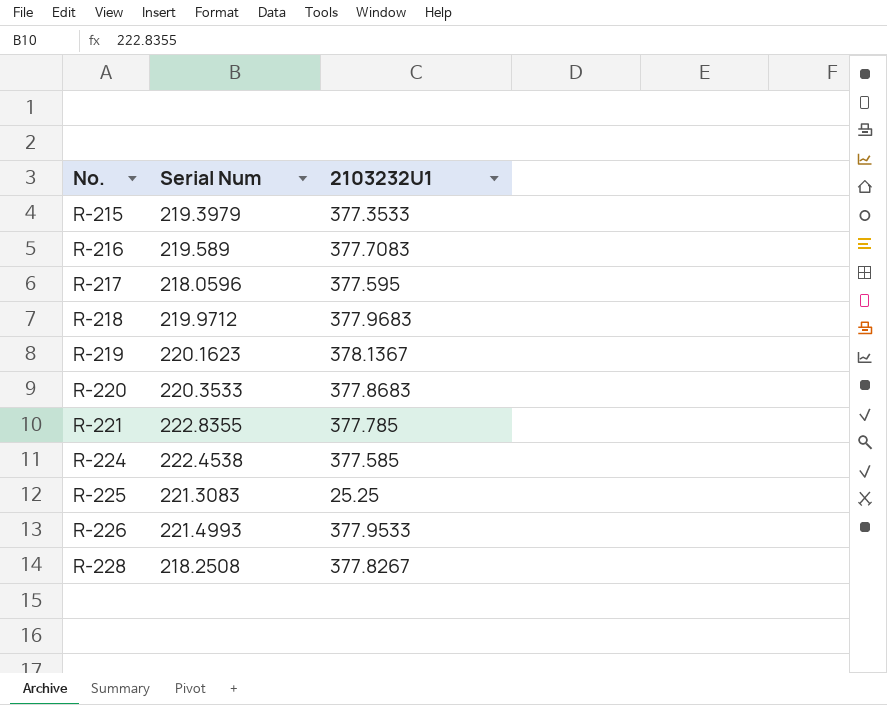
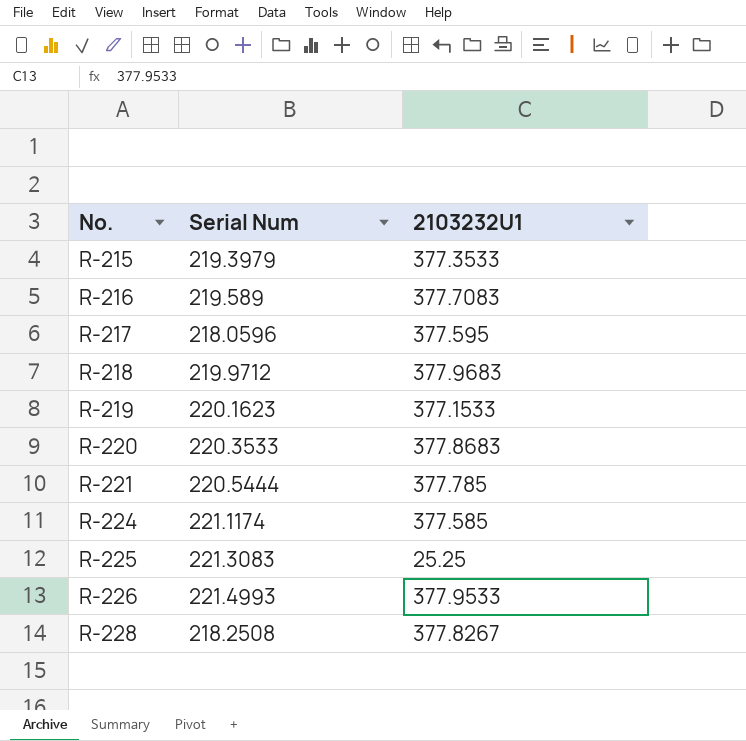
R-219 | 2103232U1: 378.1367 -> 377.1533
R-221 | Serial Num: 222.8355 -> 220.5444
R-224 | Serial Num: 222.4538 -> 221.1174

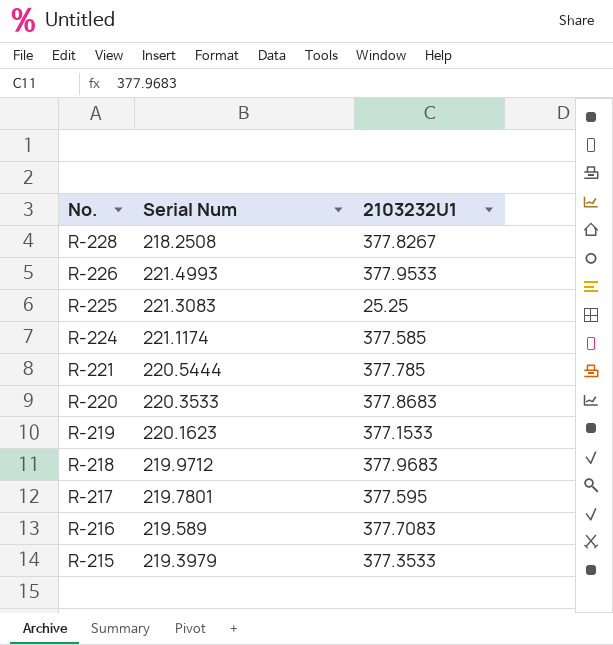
row order: No. ascending -> No. descending
R-217 | Serial Num: 218.0596 -> 219.7801

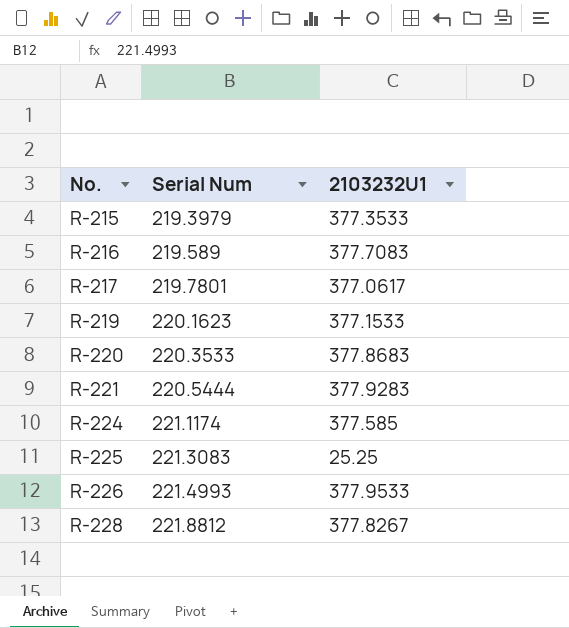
row order: No. descending -> No. ascending
row R-218: 219.9712 | 377.9683 -> none
R-217 | 2103232U1: 377.595 -> 377.0617
R-221 | 2103232U1: 377.785 -> 377.9283
R-228 | Serial Num: 218.2508 -> 221.8812

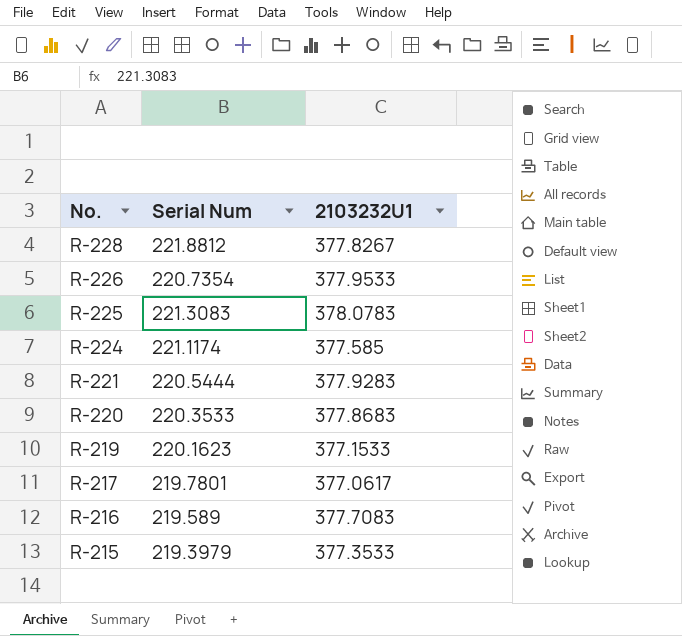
row order: No. ascending -> No. descending
R-226 | Serial Num: 221.4993 -> 220.7354
R-225 | 2103232U1: 25.25 -> 378.0783

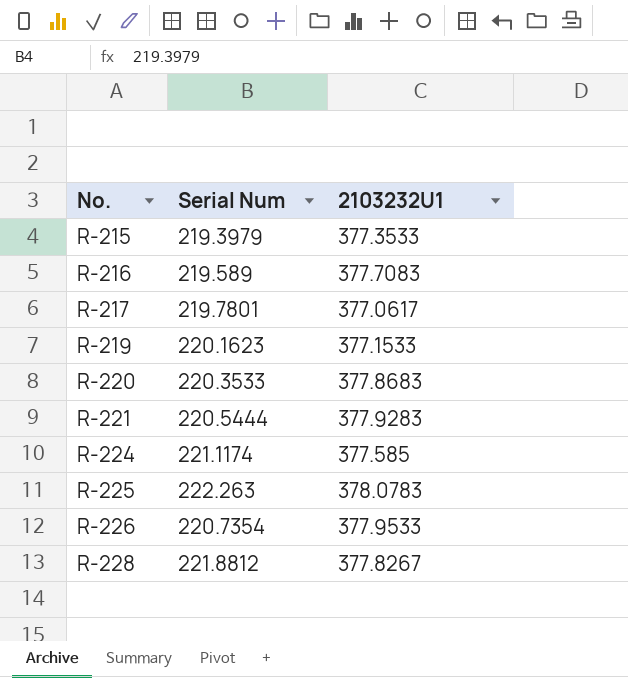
row order: No. descending -> No. ascending
R-225 | Serial Num: 221.3083 -> 222.263

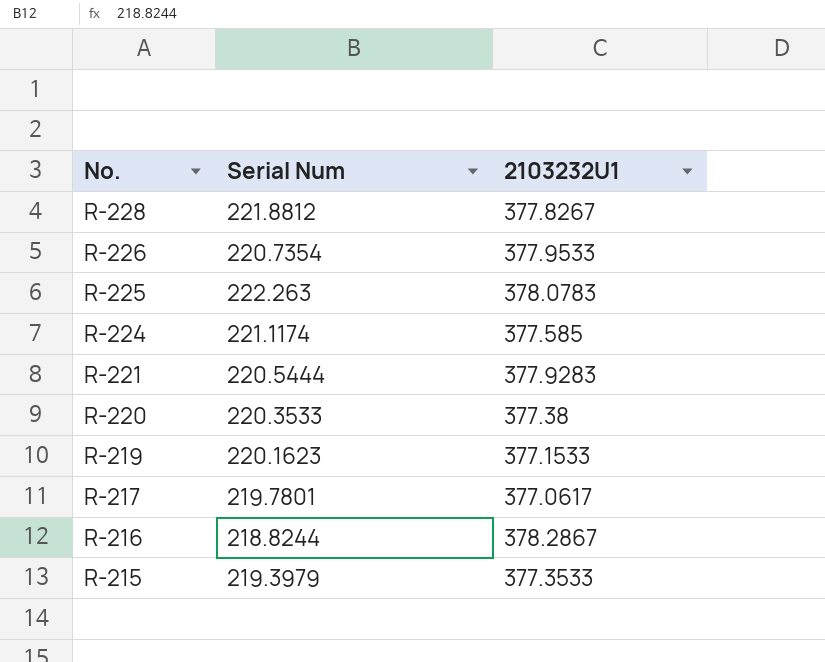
row order: No. ascending -> No. descending
R-220 | 2103232U1: 377.8683 -> 377.38
R-216 | Serial Num: 219.589 -> 218.8244
R-216 | 2103232U1: 377.7083 -> 378.2867

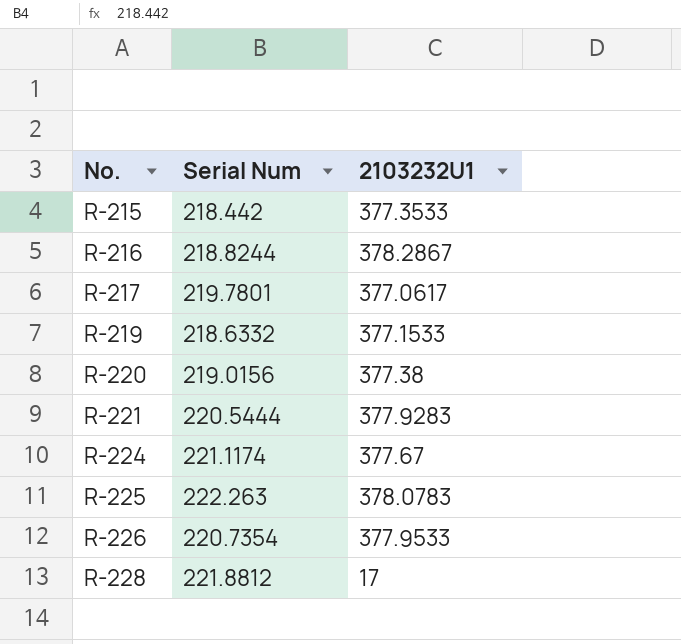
row order: No. descending -> No. ascending
R-215 | Serial Num: 219.3979 -> 218.442
R-219 | Serial Num: 220.1623 -> 218.6332
R-220 | Serial Num: 220.3533 -> 219.0156
R-224 | 2103232U1: 377.585 -> 377.67
R-228 | 2103232U1: 377.8267 -> 17

